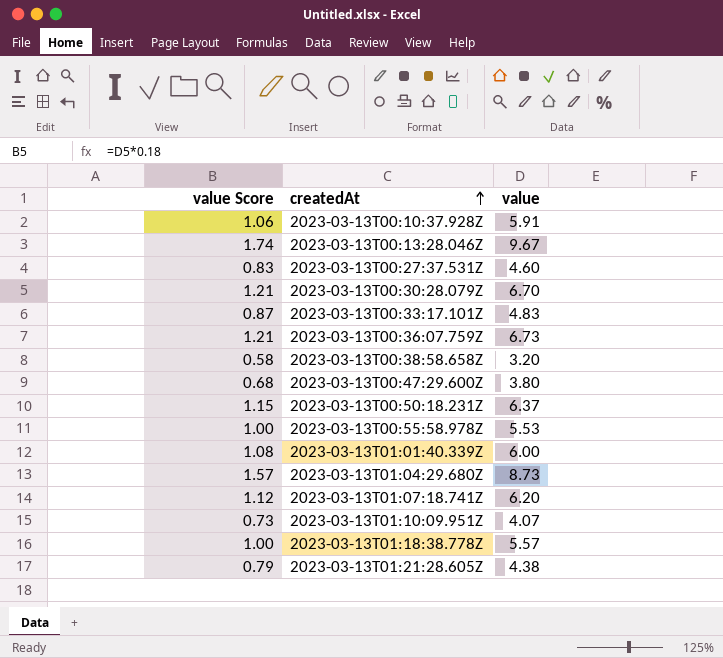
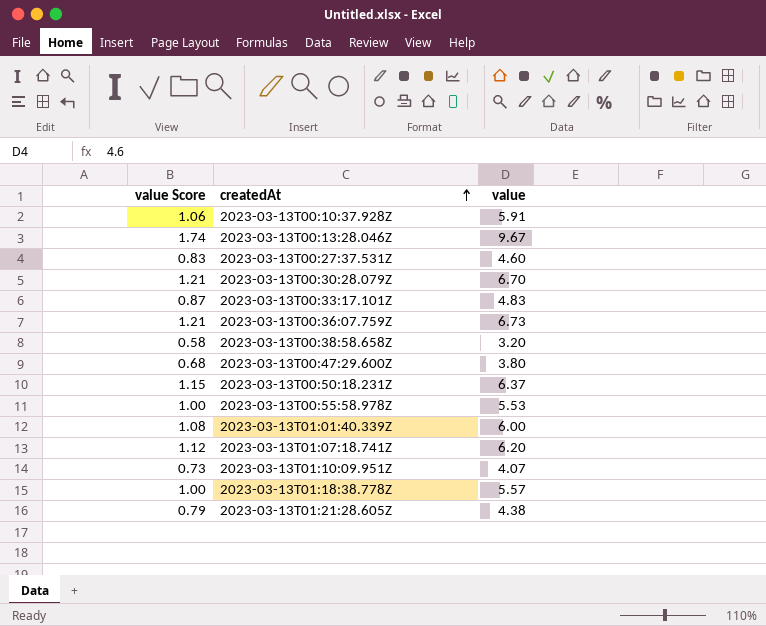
row 2023-03-13T01:04:29.680Z: 1.57 | 8.73 -> none

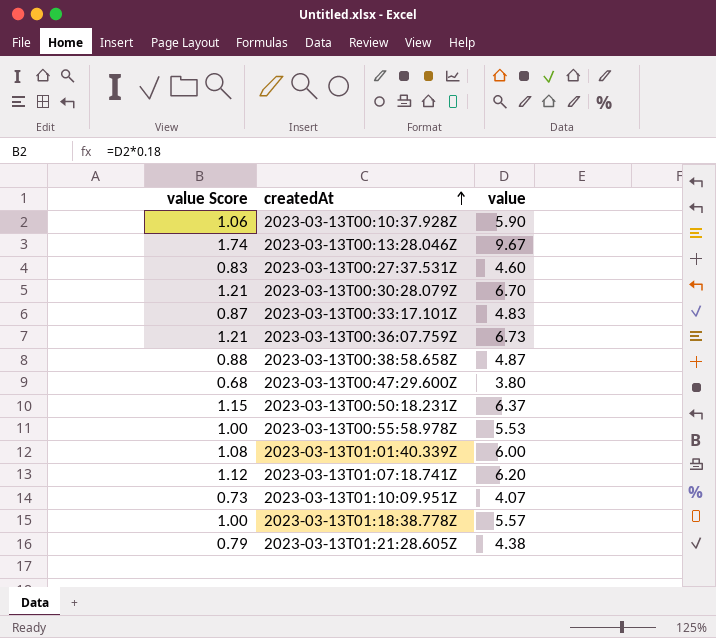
2023-03-13T00:10:37.928Z | value: 5.91 -> 5.90
2023-03-13T00:38:58.658Z | value Score: 0.58 -> 0.88
2023-03-13T00:38:58.658Z | value: 3.20 -> 4.87

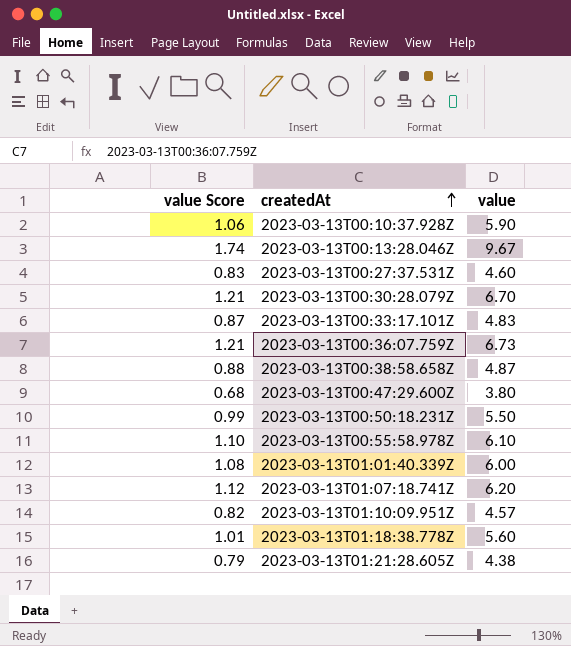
2023-03-13T00:50:18.231Z | value Score: 1.15 -> 0.99
2023-03-13T00:50:18.231Z | value: 6.37 -> 5.50
2023-03-13T00:55:58.978Z | value Score: 1.00 -> 1.10
2023-03-13T00:55:58.978Z | value: 5.53 -> 6.10
2023-03-13T01:10:09.951Z | value Score: 0.73 -> 0.82
2023-03-13T01:10:09.951Z | value: 4.07 -> 4.57
2023-03-13T01:18:38.778Z | value Score: 1.00 -> 1.01
2023-03-13T01:18:38.778Z | value: 5.57 -> 5.60

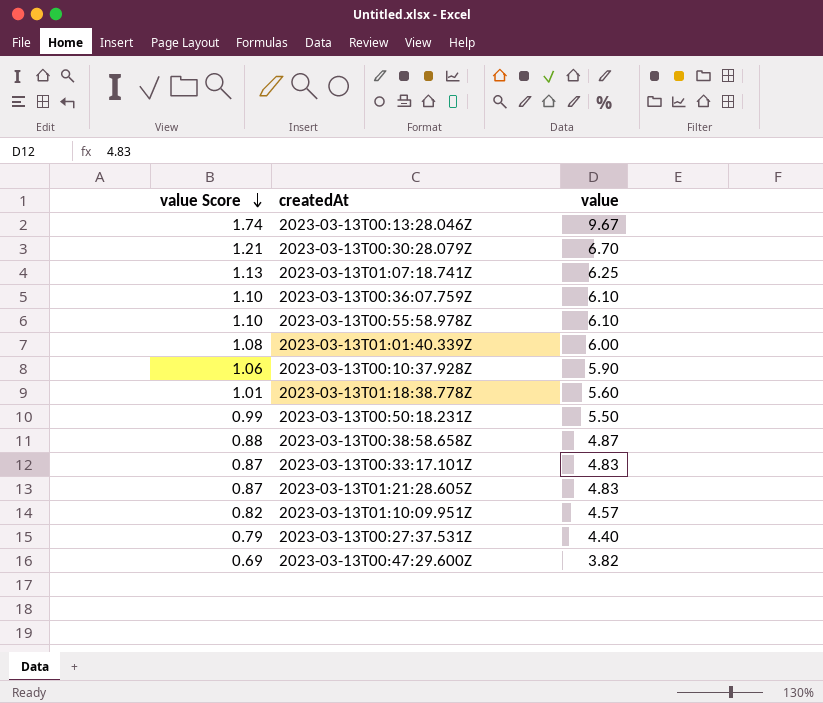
row order: createdAt ascending -> value Score descending
2023-03-13T01:07:18.741Z | value Score: 1.12 -> 1.13
2023-03-13T01:07:18.741Z | value: 6.20 -> 6.25
2023-03-13T00:36:07.759Z | value Score: 1.21 -> 1.10
2023-03-13T00:36:07.759Z | value: 6.73 -> 6.10
2023-03-13T01:21:28.605Z | value Score: 0.79 -> 0.87
2023-03-13T01:21:28.605Z | value: 4.38 -> 4.83
2023-03-13T00:27:37.531Z | value Score: 0.83 -> 0.79
2023-03-13T00:27:37.531Z | value: 4.60 -> 4.40
2023-03-13T00:47:29.600Z | value Score: 0.68 -> 0.69
2023-03-13T00:47:29.600Z | value: 3.80 -> 3.82

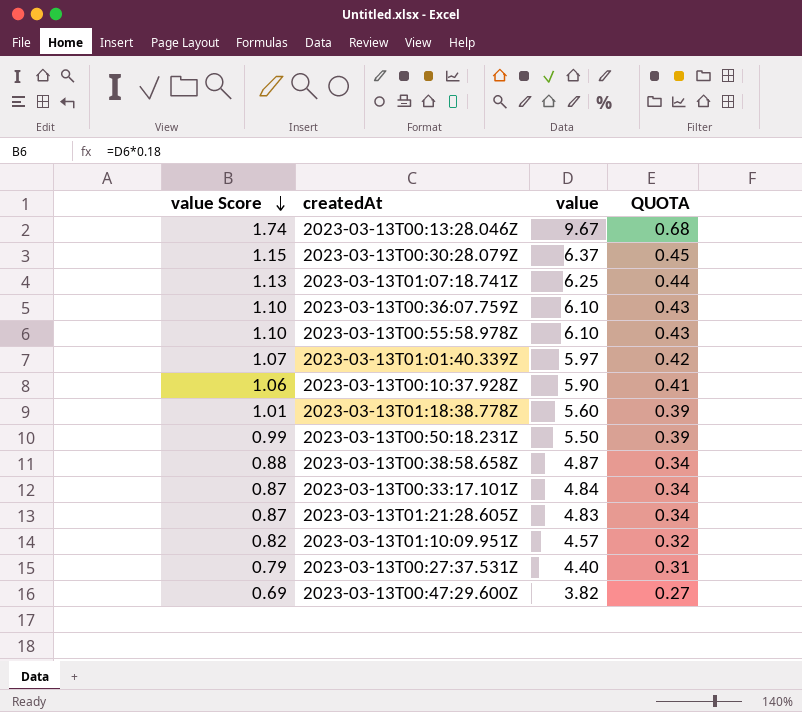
column QUOTA | formula: none -> [value] * 0.07
2023-03-13T00:30:28.079Z | value Score: 1.21 -> 1.15
2023-03-13T00:30:28.079Z | value: 6.70 -> 6.37
2023-03-13T01:01:40.339Z | value Score: 1.08 -> 1.07
2023-03-13T01:01:40.339Z | value: 6.00 -> 5.97
2023-03-13T00:33:17.101Z | value: 4.83 -> 4.84

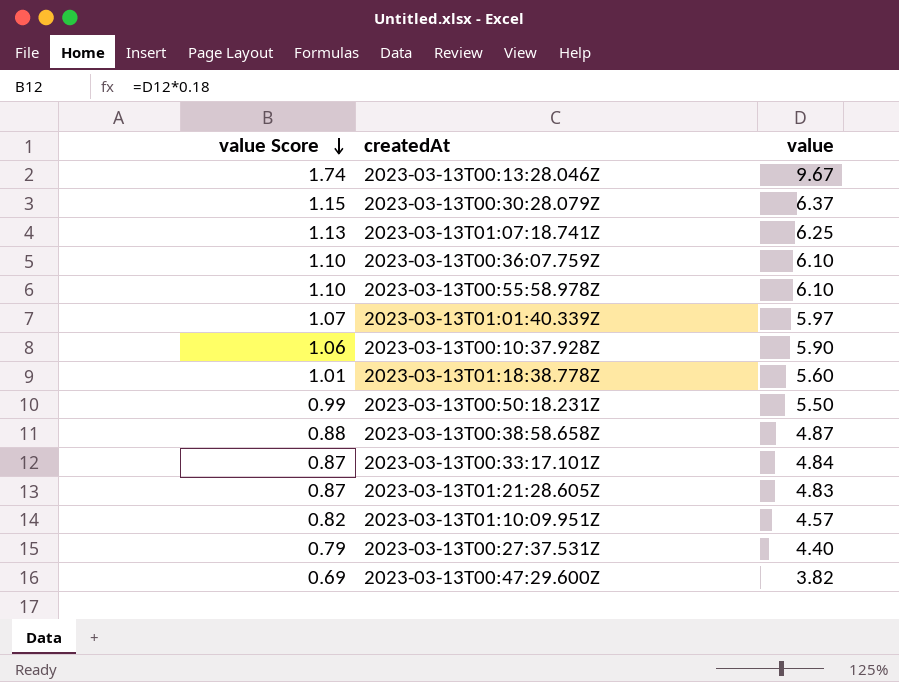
column QUOTA | formula: [value] * 0.07 -> none

